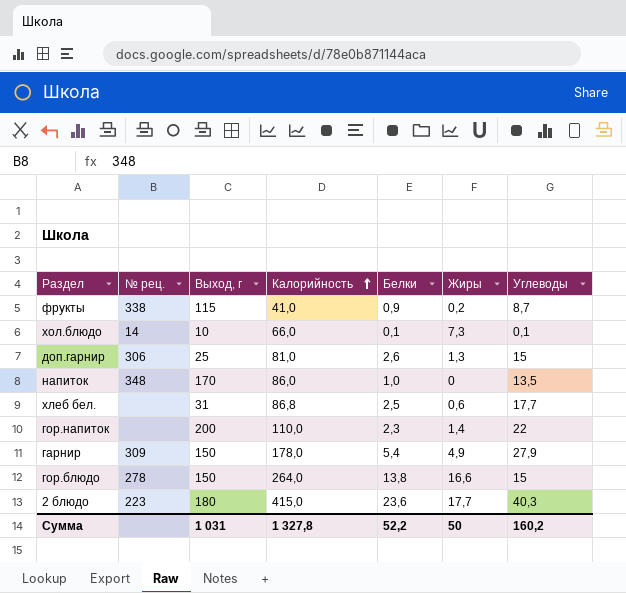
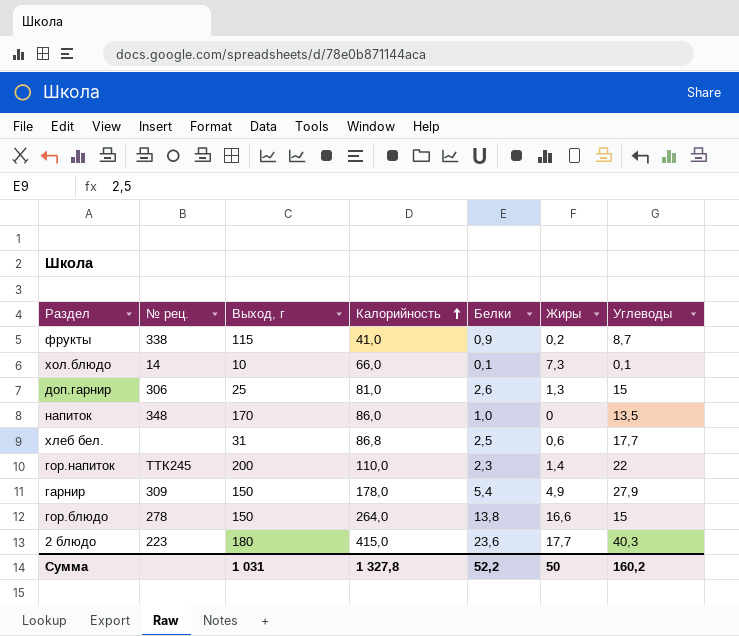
гор.напиток | № рец.: none -> ТТК245

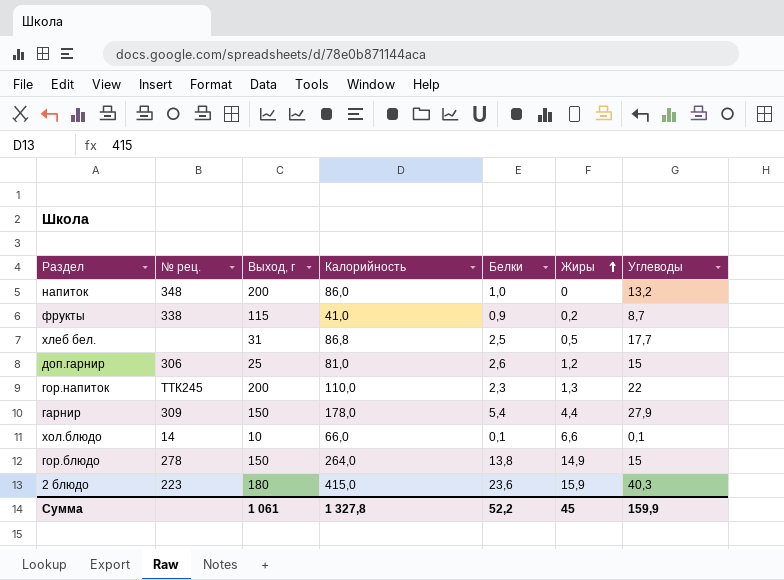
row order: Калорийность ascending -> Жиры ascending
напиток | Выход, г: 170 -> 200
напиток | Углеводы: 13,5 -> 13,2
хлеб бел. | Жиры: 0,6 -> 0,5
доп.гарнир | Жиры: 1,3 -> 1,2
гор.напиток | Жиры: 1,4 -> 1,3
гарнир | Жиры: 4,9 -> 4,4
хол.блюдо | Жиры: 7,3 -> 6,6
гор.блюдо | Жиры: 16,6 -> 14,9
2 блюдо | Жиры: 17,7 -> 15,9
Сумма | Выход, г: 1 031 -> 1 061
Сумма | Жиры: 50 -> 45
Сумма | Углеводы: 160,2 -> 159,9

